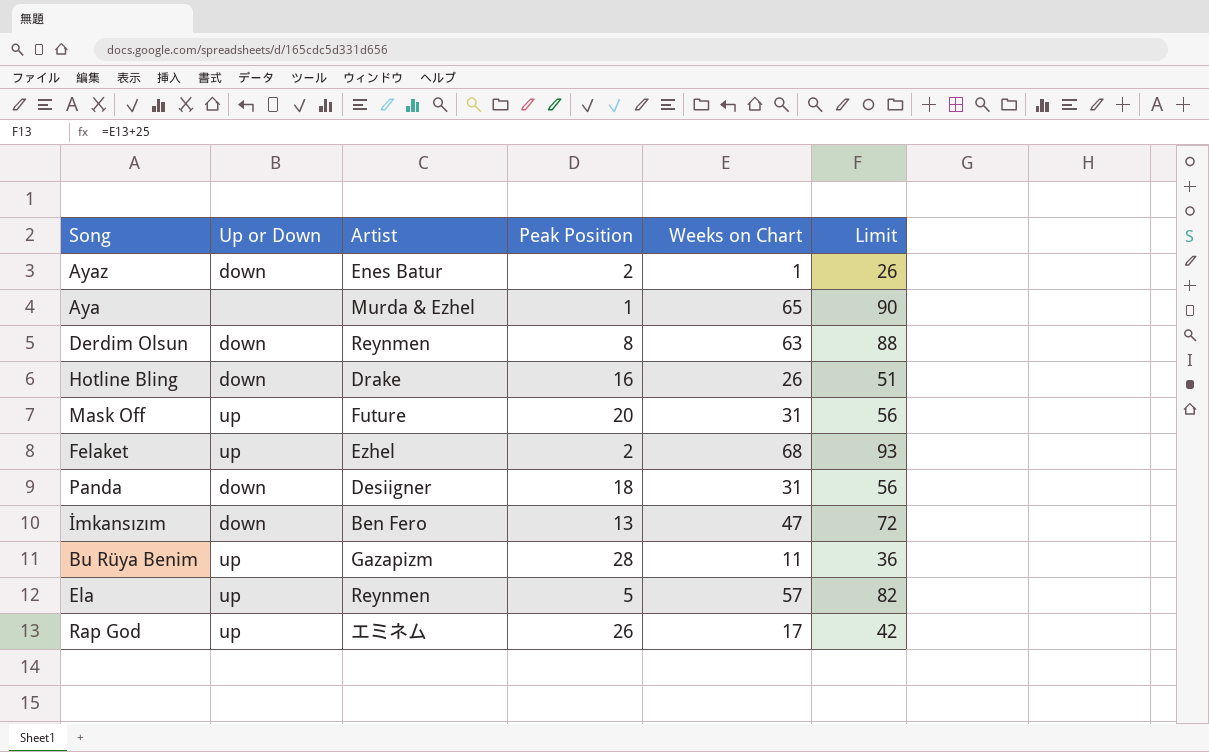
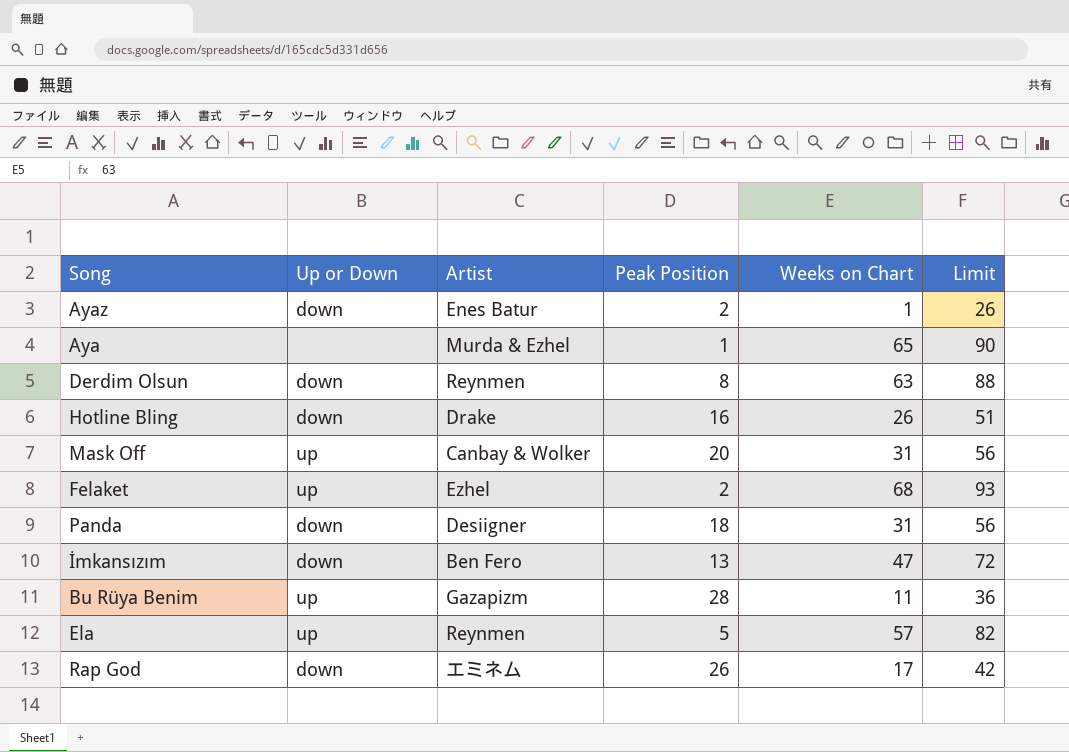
Mask Off | Artist: Future -> Canbay & Wolker
Rap God | Up or Down: up -> down

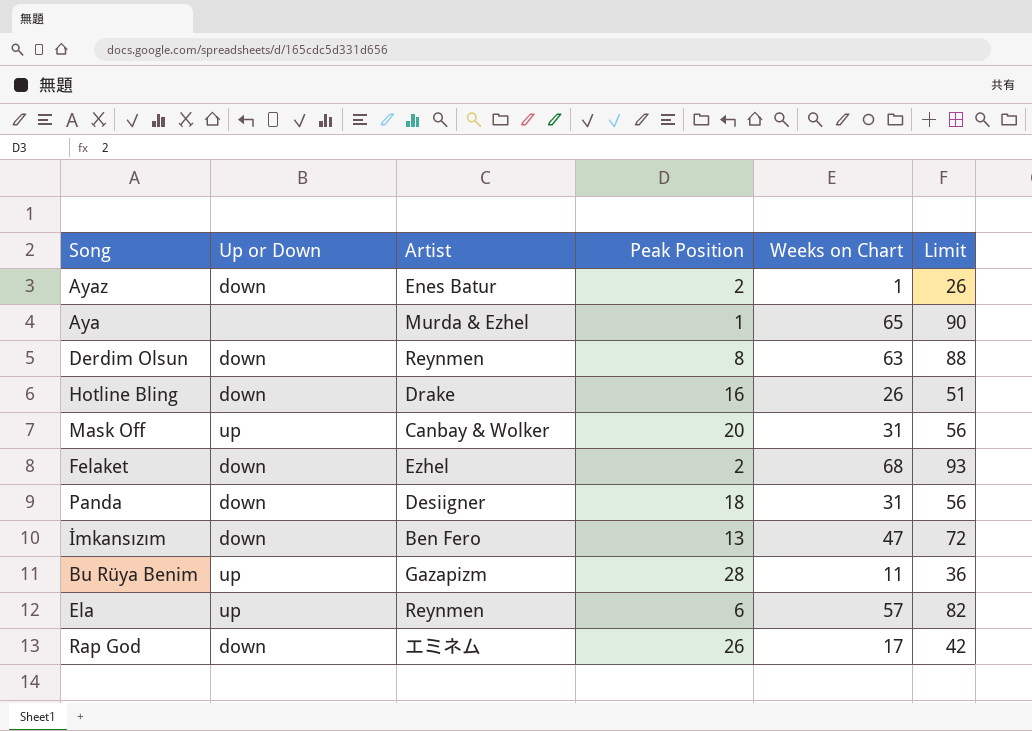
Felaket | Up or Down: up -> down
Ela | Peak Position: 5 -> 6

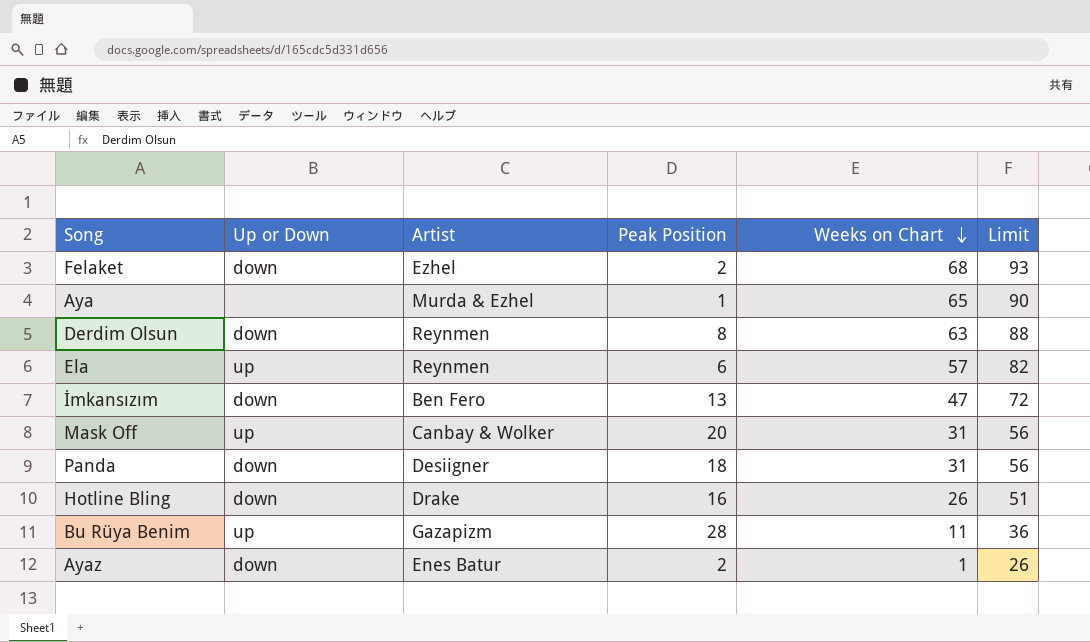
row order: none -> Weeks on Chart descending
row Rap God: down | エミネム | 26 | 17 | 42 -> none

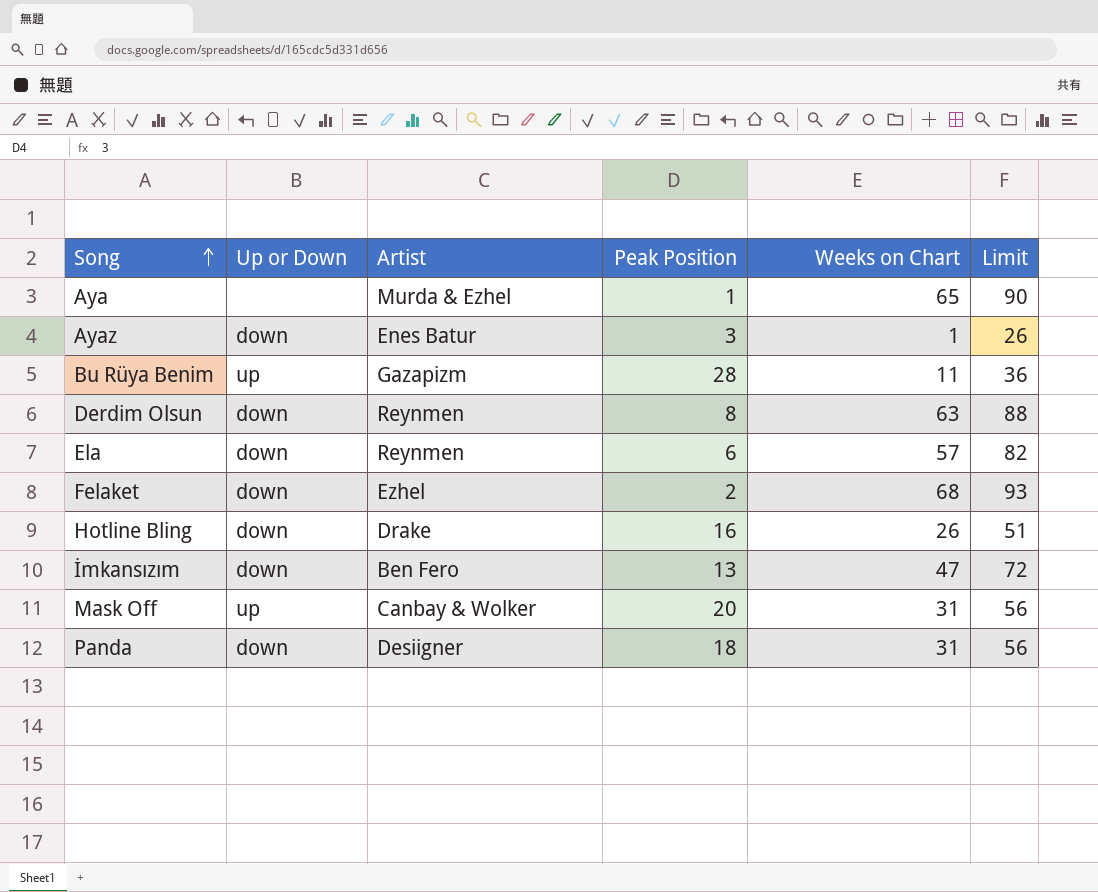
row order: Weeks on Chart descending -> Song ascending
Ayaz | Peak Position: 2 -> 3
Ela | Up or Down: up -> down

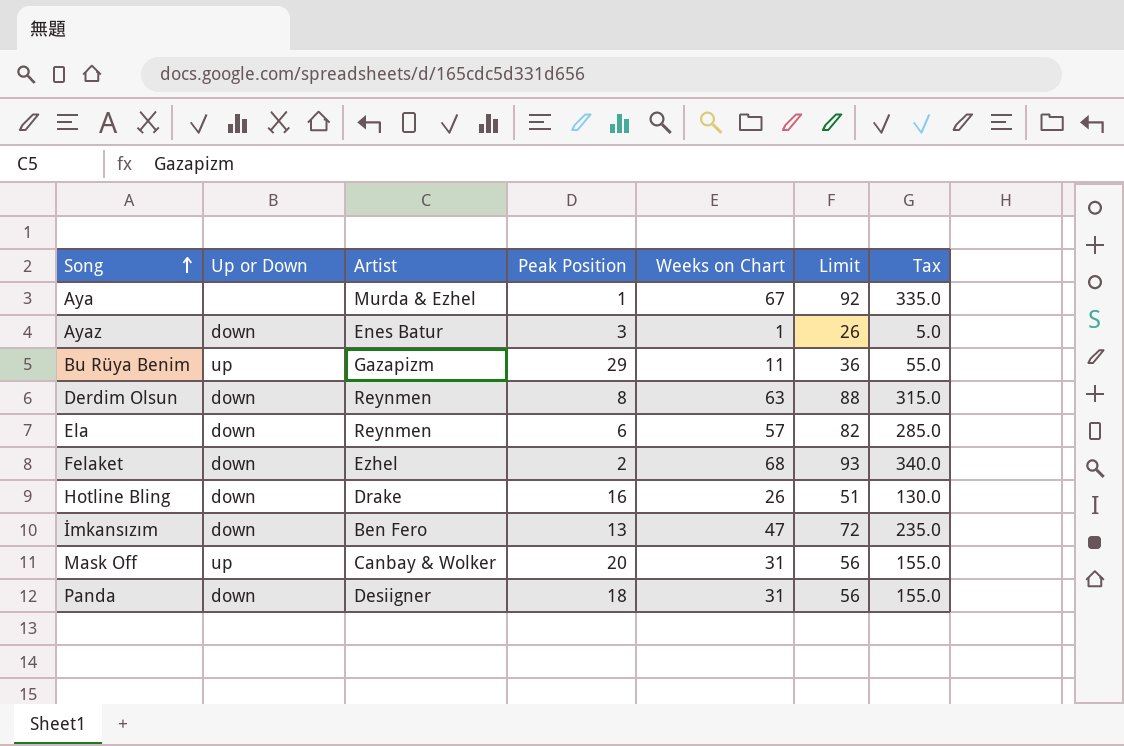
column Tax | formula: none -> [Weeks on Chart] * 5
Aya | Weeks on Chart: 65 -> 67
Aya | Limit: 90 -> 92
Bu Rüya Benim | Peak Position: 28 -> 29

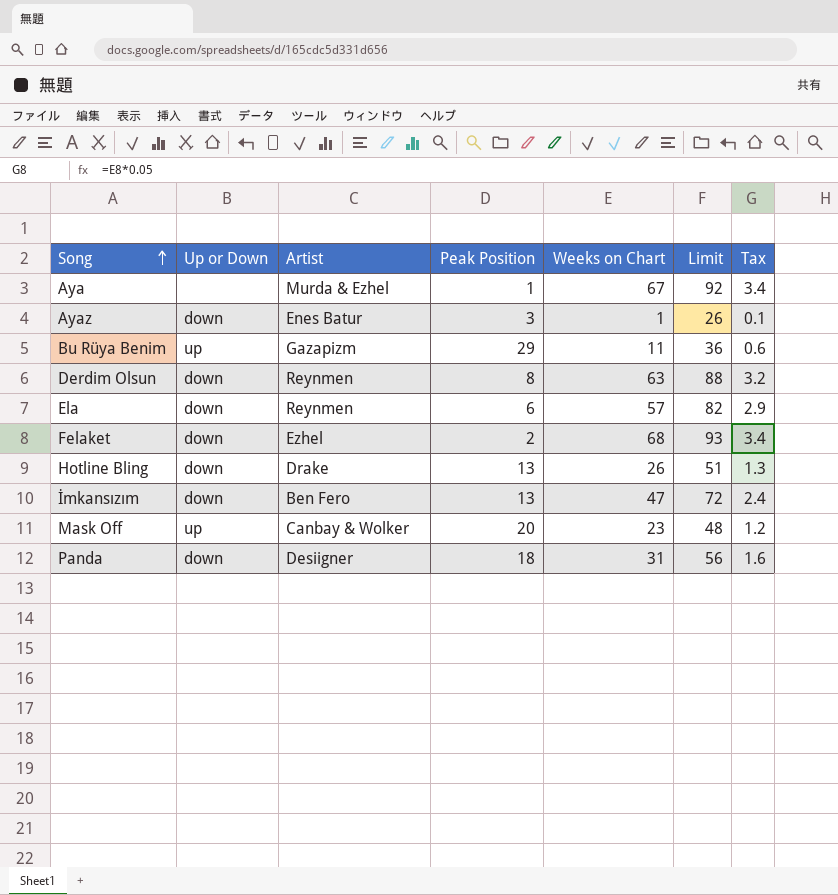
column Tax | formula: [Weeks on Chart] * 5 -> [Weeks on Chart] * 0.05
Hotline Bling | Peak Position: 16 -> 13
Mask Off | Weeks on Chart: 31 -> 23
Mask Off | Limit: 56 -> 48

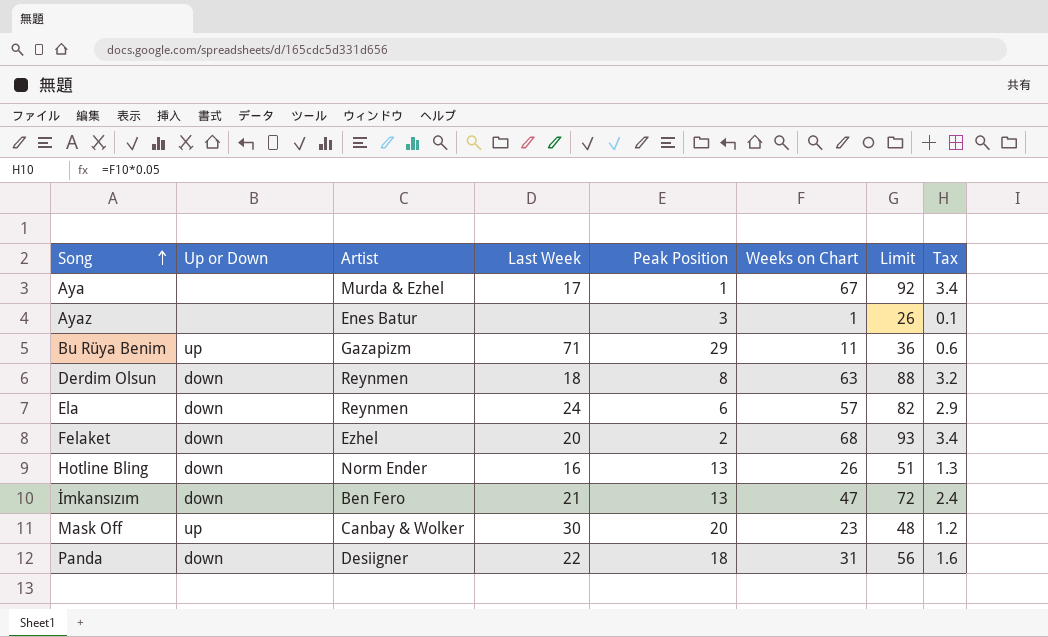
column Last Week | position: none -> 4
Ayaz | Up or Down: down -> none
Hotline Bling | Artist: Drake -> Norm Ender

